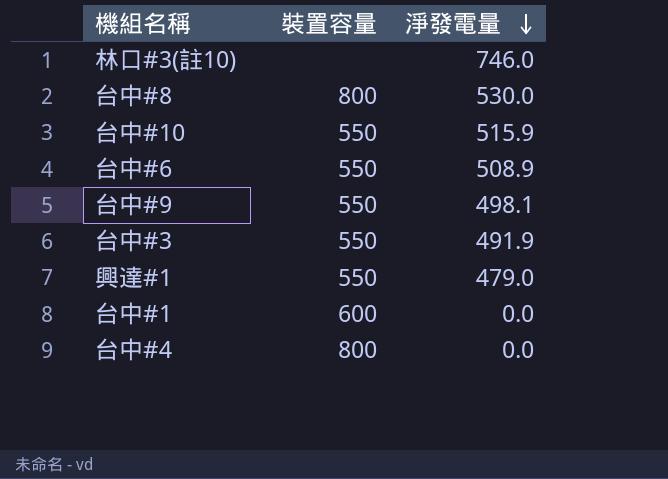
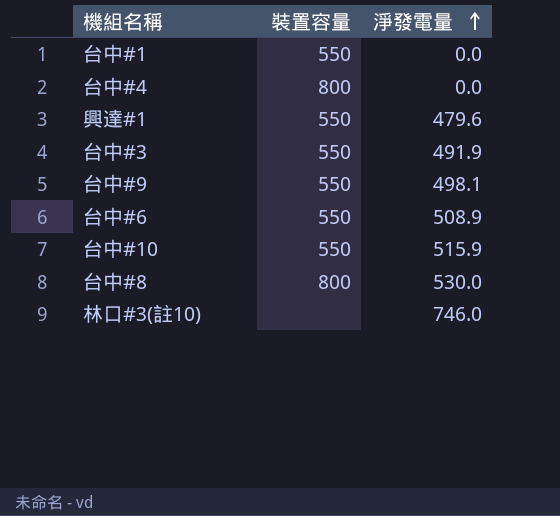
row order: 淨發電量 descending -> 淨發電量 ascending
台中#1 | 裝置容量: 600 -> 550
興達#1 | 淨發電量: 479.0 -> 479.6

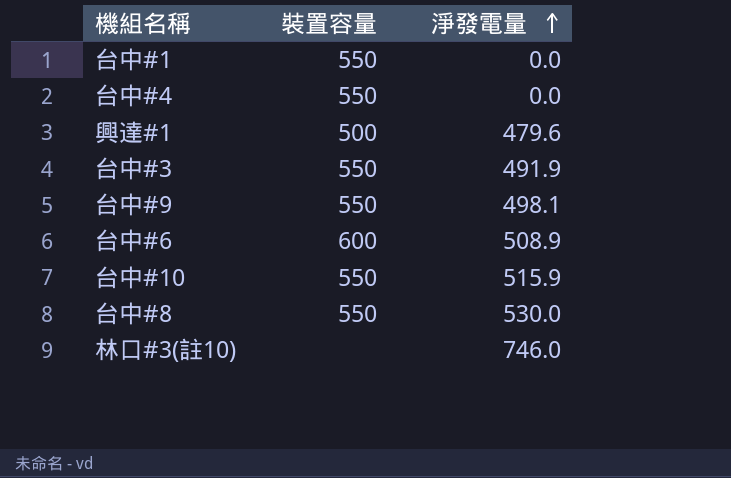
台中#4 | 裝置容量: 800 -> 550
興達#1 | 裝置容量: 550 -> 500
台中#6 | 裝置容量: 550 -> 600
台中#8 | 裝置容量: 800 -> 550

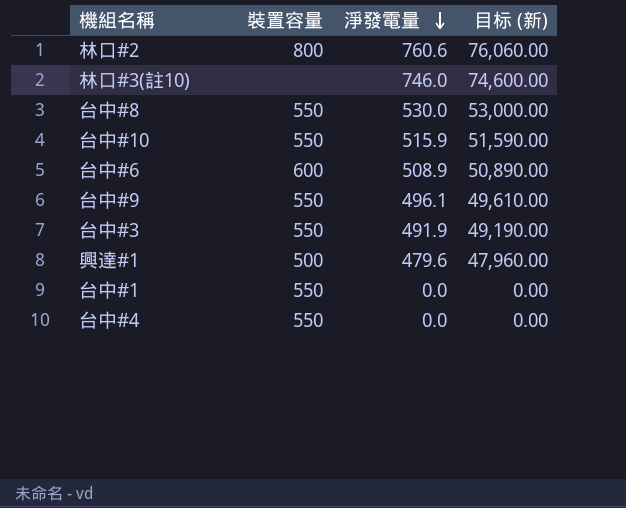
row order: 淨發電量 ascending -> 淨發電量 descending
column 目标 (新) | formula: none -> [淨發電量] * 100
row 林口#2: none -> 800 | 760.6 | 76,060.00
台中#9 | 淨發電量: 498.1 -> 496.1

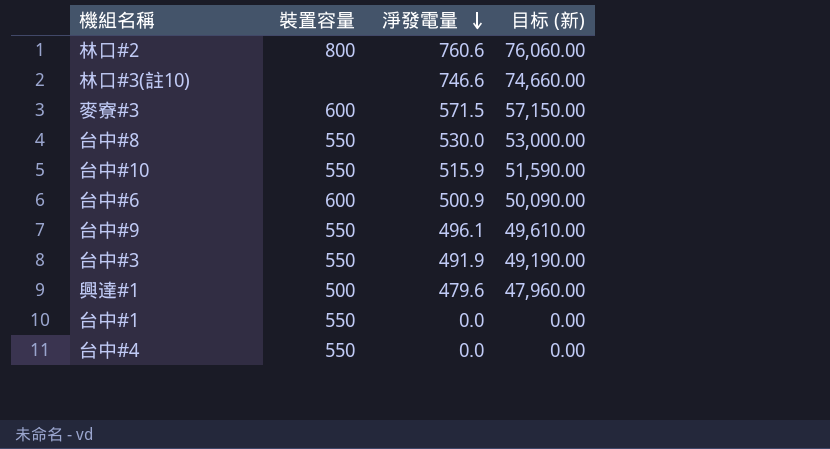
林口#3(註10) | 淨發電量: 746.0 -> 746.6
林口#3(註10) | 目标 (新): 74,600.00 -> 74,660.00
row 麥寮#3: none -> 600 | 571.5 | 57,150.00
台中#6 | 淨發電量: 508.9 -> 500.9
台中#6 | 目标 (新): 50,890.00 -> 50,090.00

